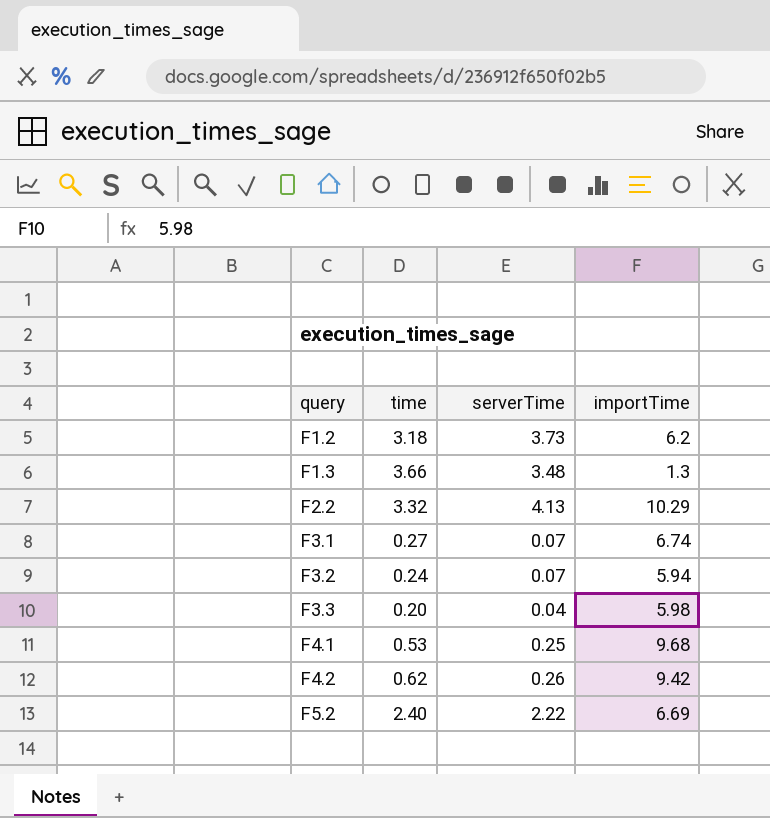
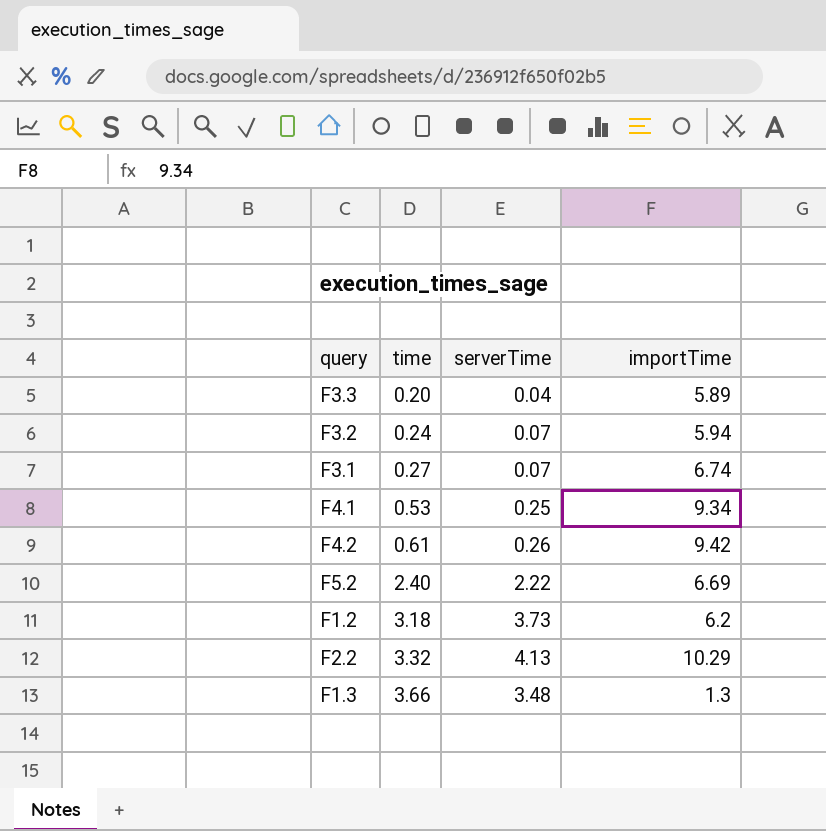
row order: query ascending -> time ascending
F3.3 | importTime: 5.98 -> 5.89
F4.1 | importTime: 9.68 -> 9.34
F4.2 | time: 0.62 -> 0.61

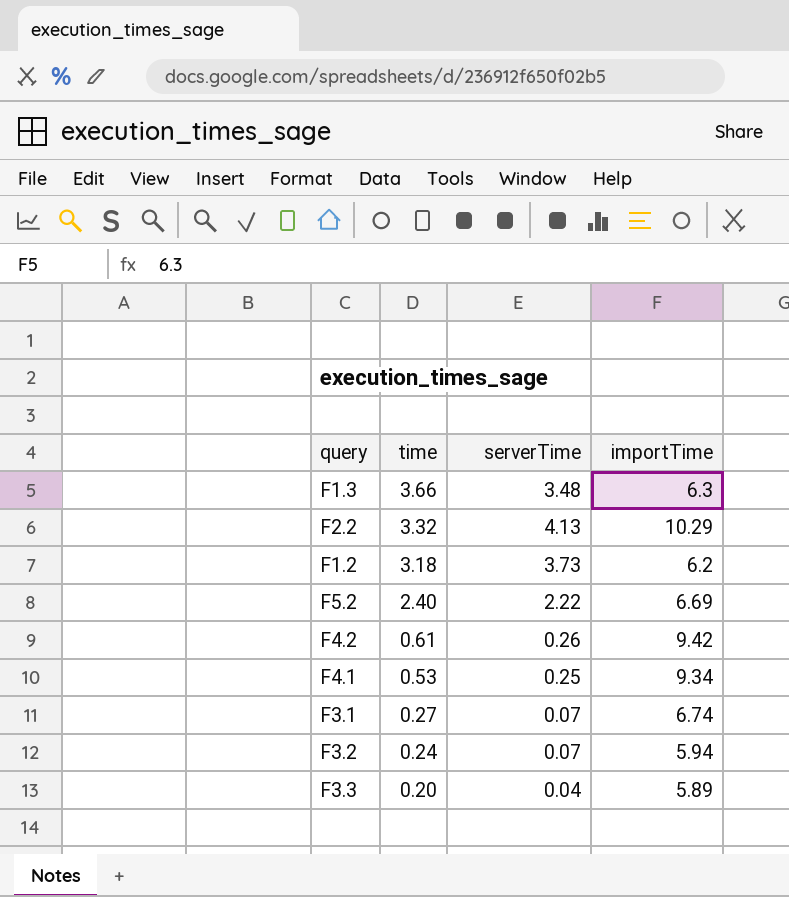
row order: time ascending -> time descending
F1.3 | importTime: 1.3 -> 6.3

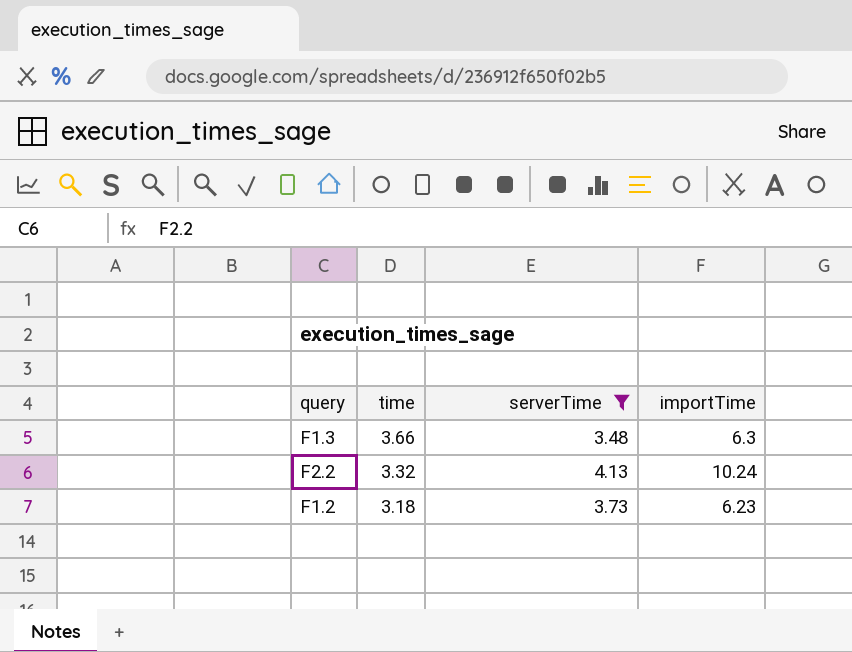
filter: none -> serverTime >= 3.48
F2.2 | importTime: 10.29 -> 10.24
F1.2 | importTime: 6.2 -> 6.23

